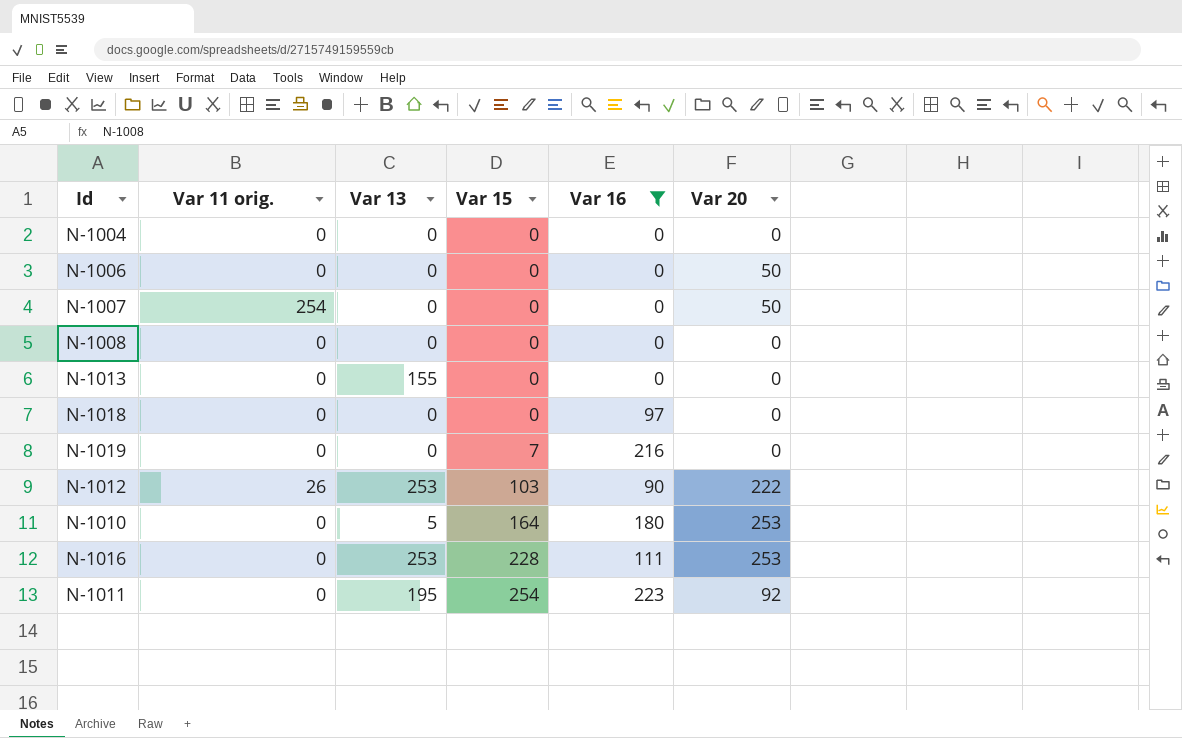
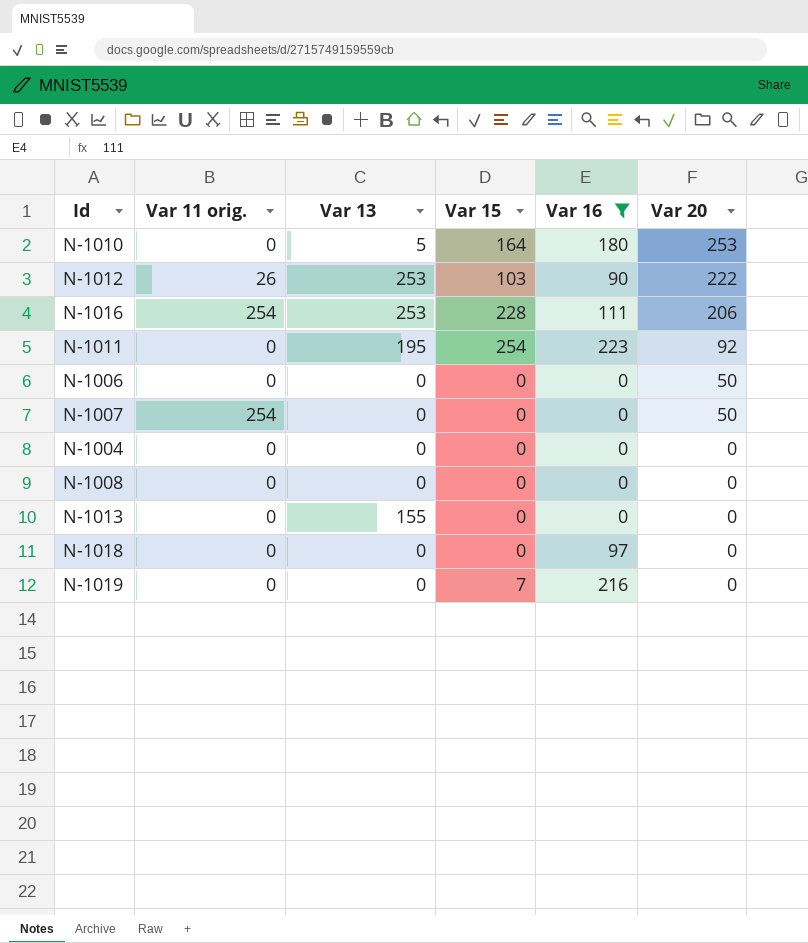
row order: Var 15 ascending -> Var 20 descending
N-1016 | Var 11 orig.: 0 -> 254
N-1016 | Var 20: 253 -> 206

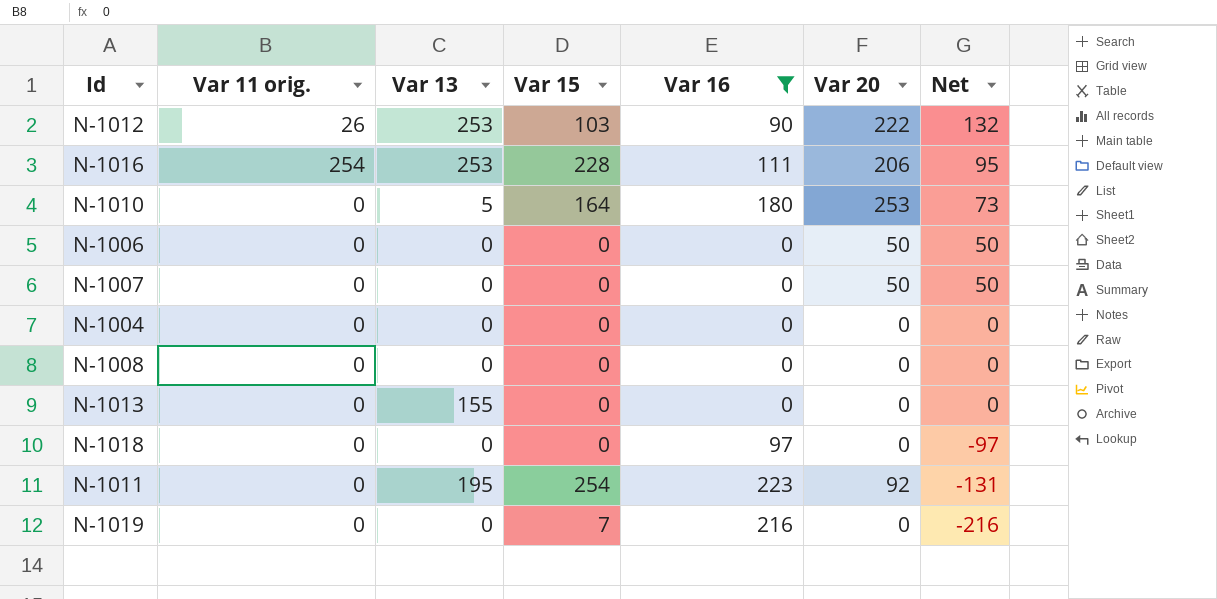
row order: Var 20 descending -> Net descending
column Net | formula: none -> [Var 20] - [Var 16]
N-1007 | Var 11 orig.: 254 -> 0

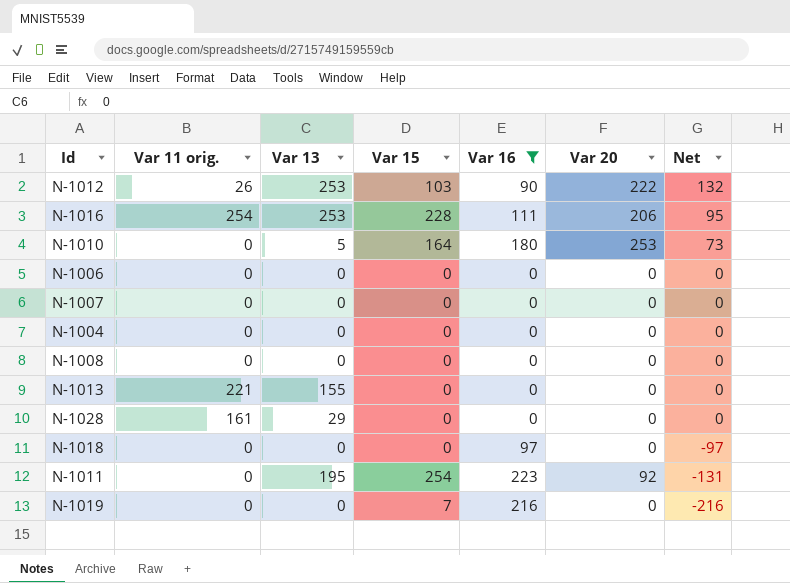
N-1006 | Var 20: 50 -> 0
N-1006 | Net: 50 -> 0
N-1007 | Var 20: 50 -> 0
N-1007 | Net: 50 -> 0
N-1013 | Var 11 orig.: 0 -> 221
row N-1028: none -> 161 | 29 | 0 | 0 | 0 | 0

